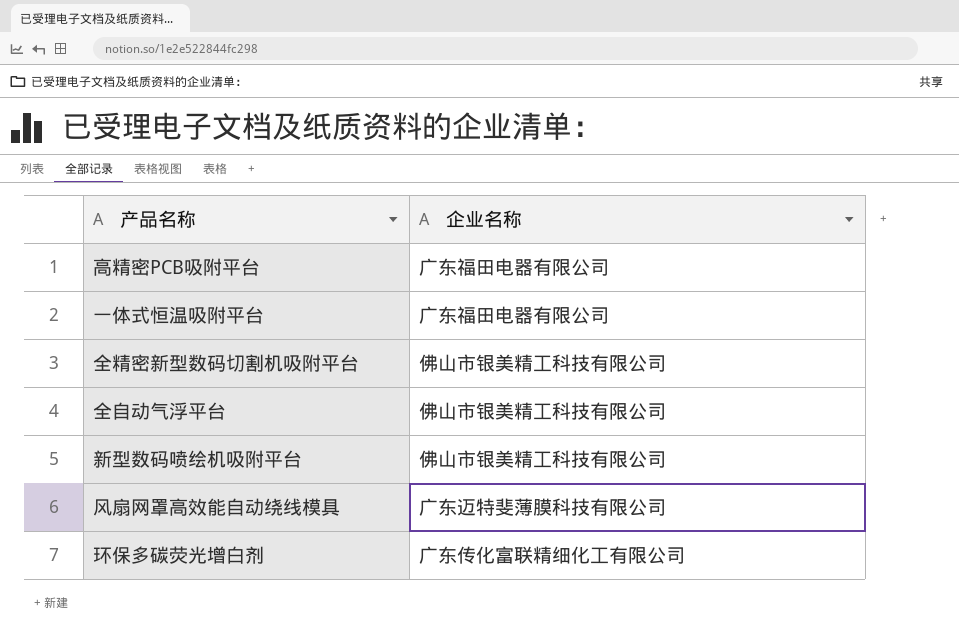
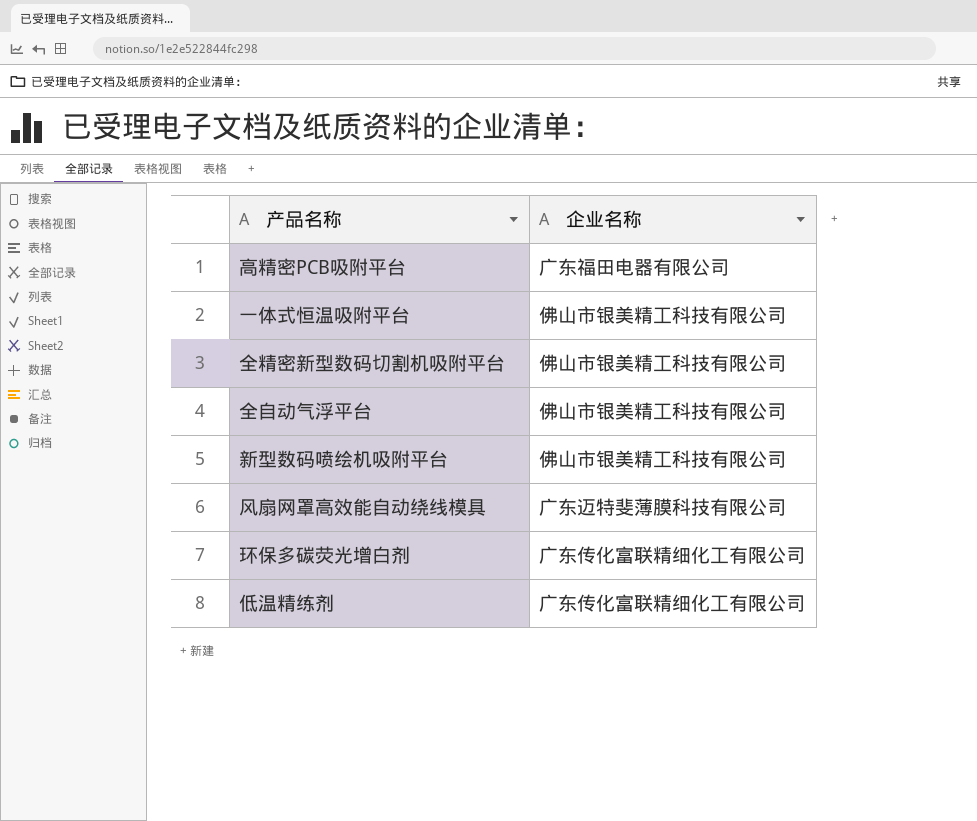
一体式恒温吸附平台 | 企业名称: 广东福田电器有限公司 -> 佛山市银美精工科技有限公司
row 低温精练剂: none -> 广东传化富联精细化工有限公司

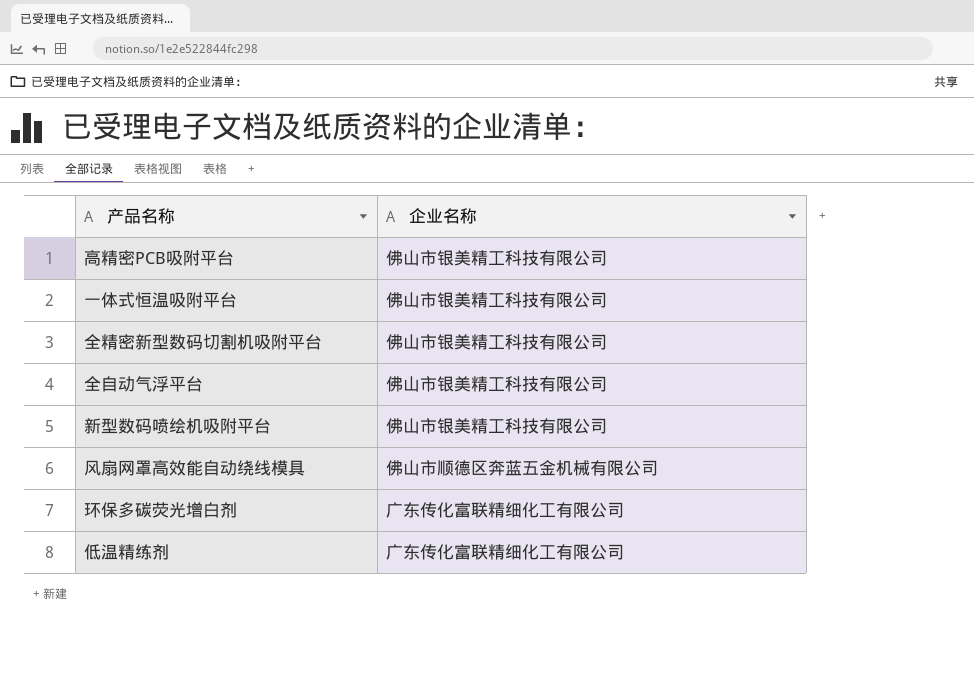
高精密PCB吸附平台 | 企业名称: 广东福田电器有限公司 -> 佛山市银美精工科技有限公司
风扇网罩高效能自动绕线模具 | 企业名称: 广东迈特斐薄膜科技有限公司 -> 佛山市顺德区奔蓝五金机械有限公司

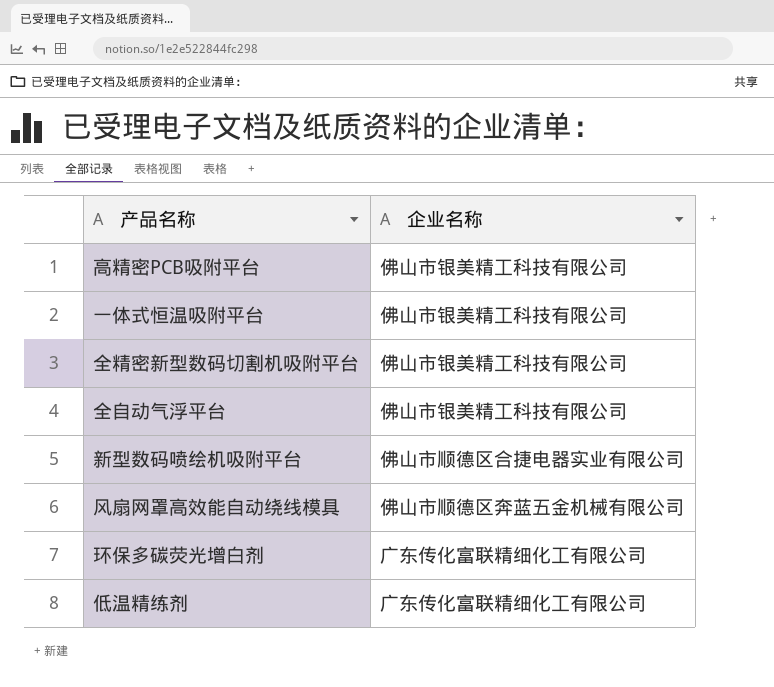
新型数码喷绘机吸附平台 | 企业名称: 佛山市银美精工科技有限公司 -> 佛山市顺德区合捷电器实业有限公司

